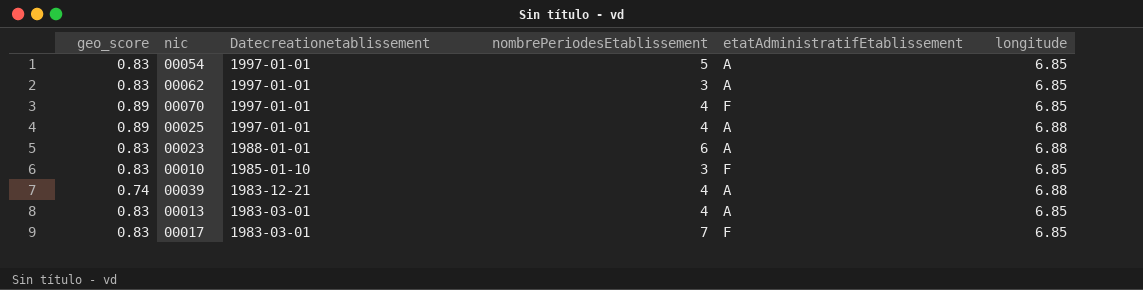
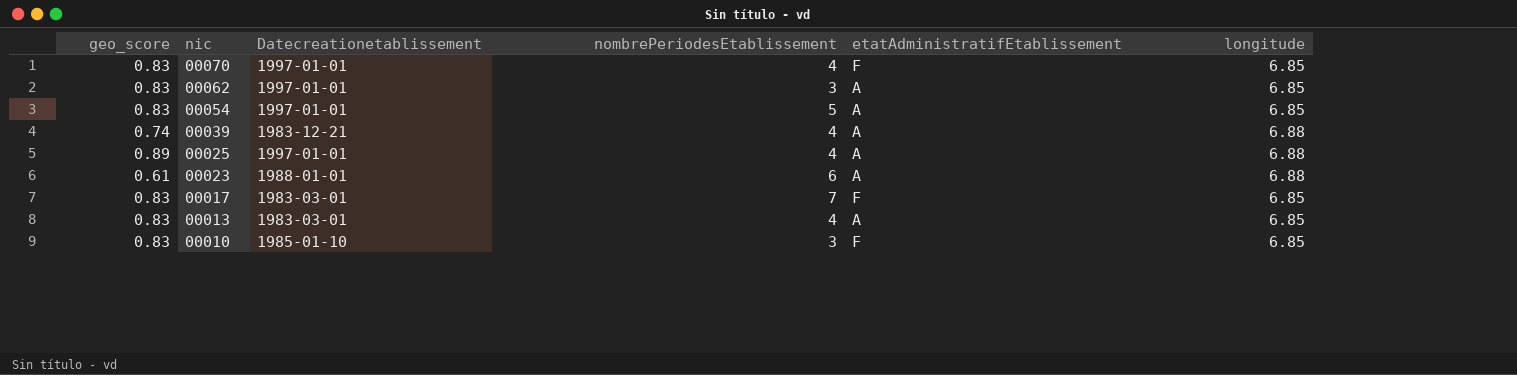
row order: Datecreationetablissement descending -> nic descending
00070 | geo_score: 0.89 -> 0.83
00023 | geo_score: 0.83 -> 0.61

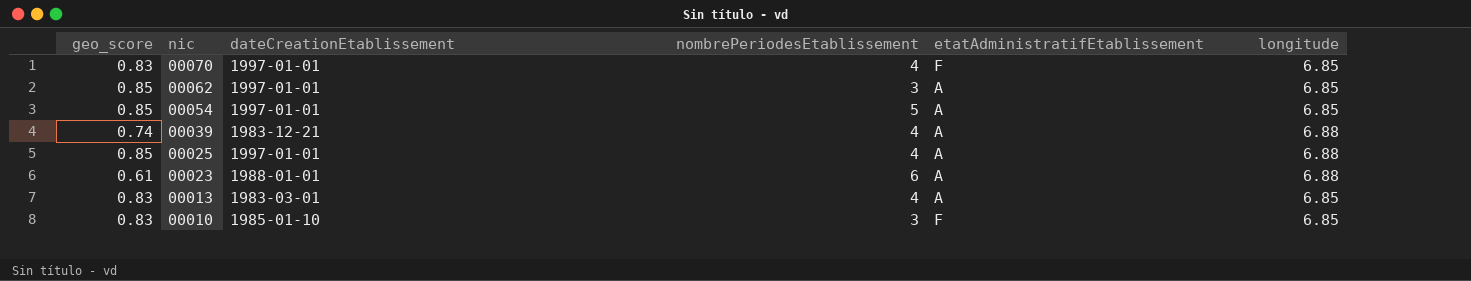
column name: Datecreationetablissement -> dateCreationEtablissement
row 00017: 0.83 | 1983-03-01 | 7 | F | 6.85 -> none
00062 | geo_score: 0.83 -> 0.85
00054 | geo_score: 0.83 -> 0.85
00025 | geo_score: 0.89 -> 0.85

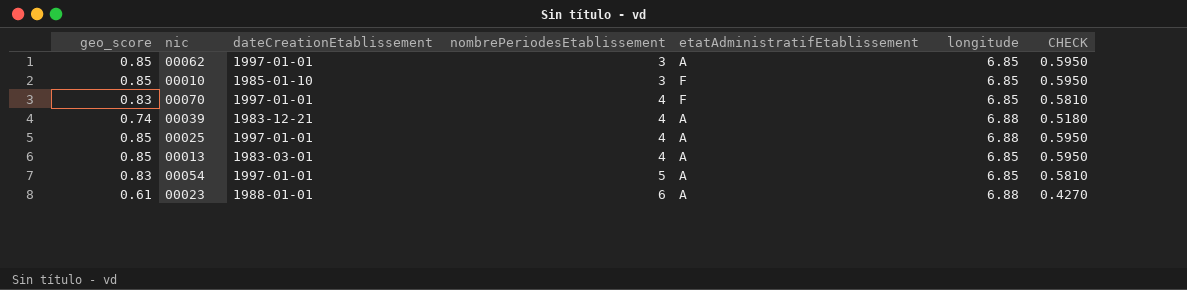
row order: nic descending -> nombrePeriodesEtablissement ascending
column CHECK | formula: none -> [geo_score] * 0.7
00010 | geo_score: 0.83 -> 0.85
00013 | geo_score: 0.83 -> 0.85
00054 | geo_score: 0.85 -> 0.83

